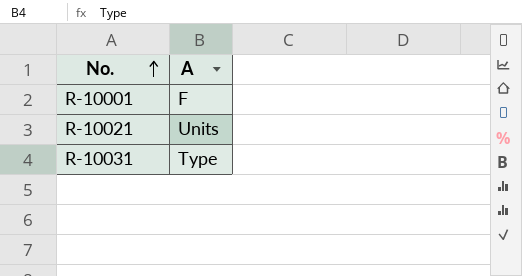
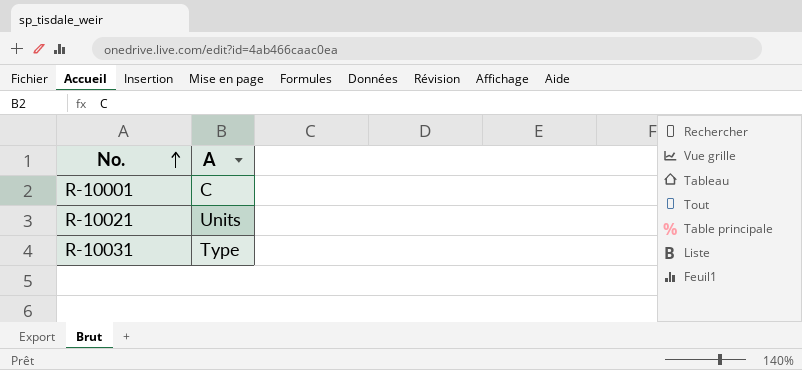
R-10001 | A: F -> C

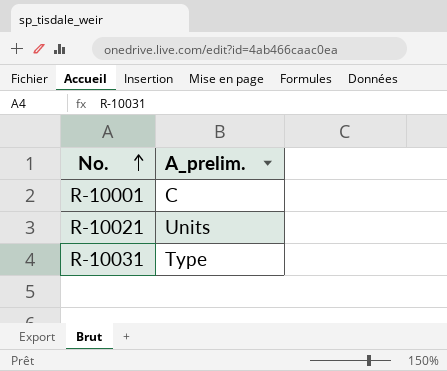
column name: A -> A_prelim.

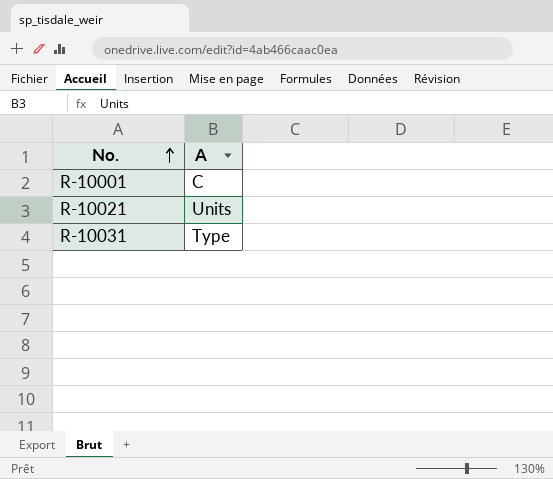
column name: A_prelim. -> A

